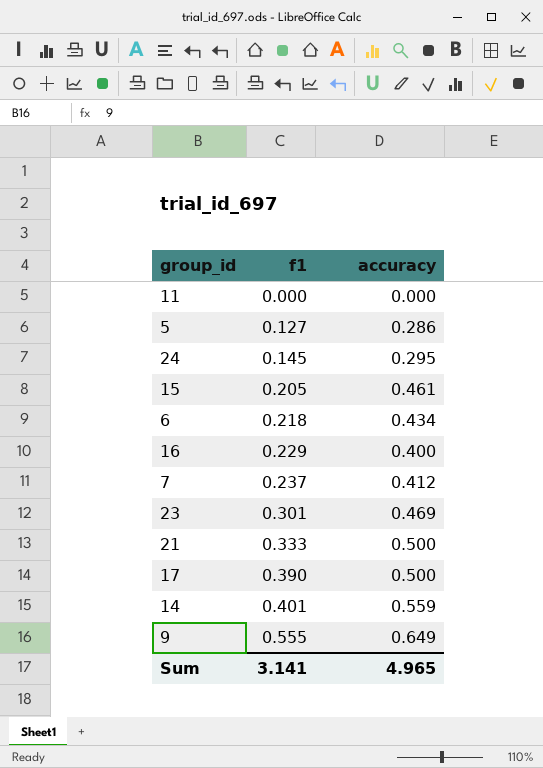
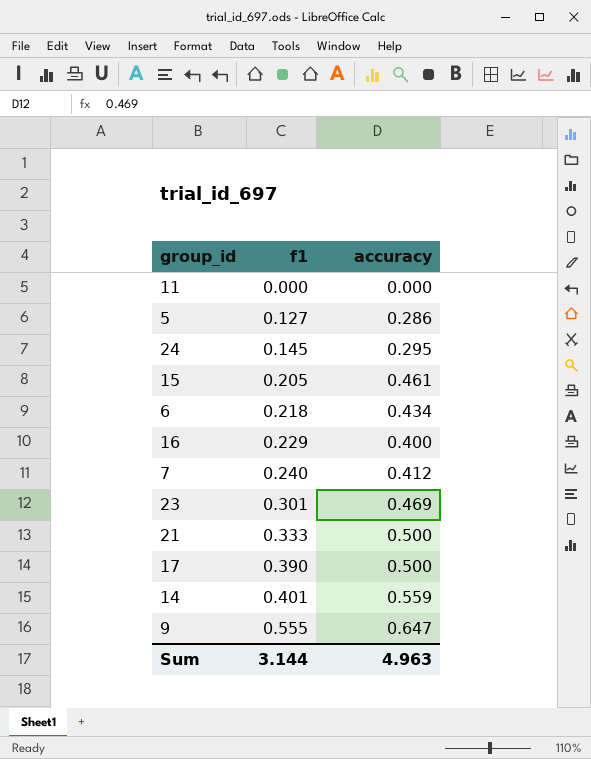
7 | f1: 0.237 -> 0.240
9 | accuracy: 0.649 -> 0.647
Sum | f1: 3.141 -> 3.144
Sum | accuracy: 4.965 -> 4.963

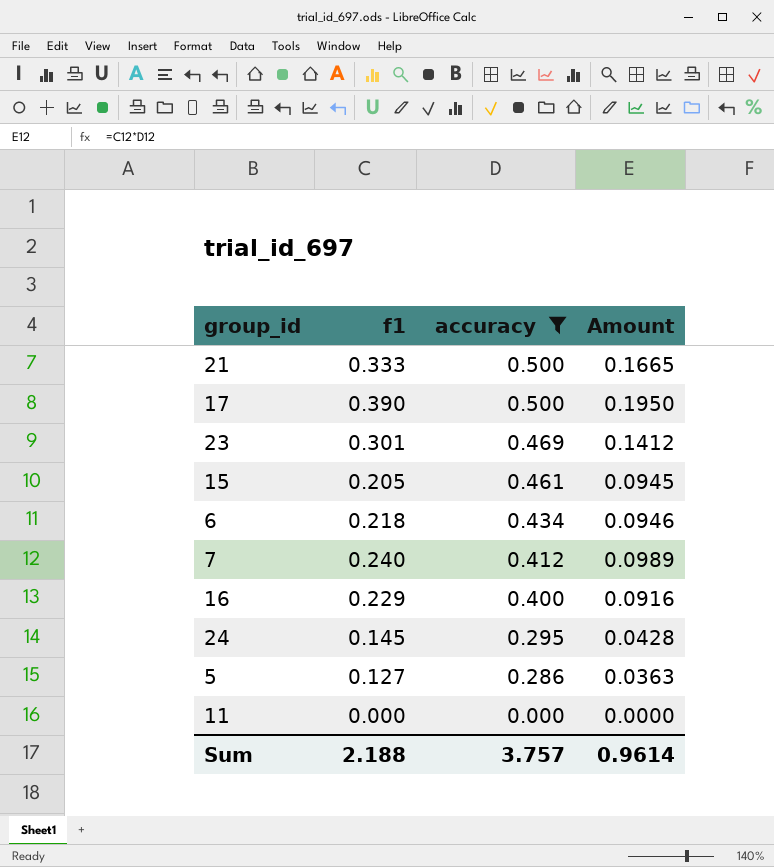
filter: none -> accuracy <= 0.500
row order: f1 ascending -> accuracy descending
column Amount | formula: none -> [f1] * [accuracy]
Sum | f1: 3.144 -> 2.188
Sum | accuracy: 4.963 -> 3.757

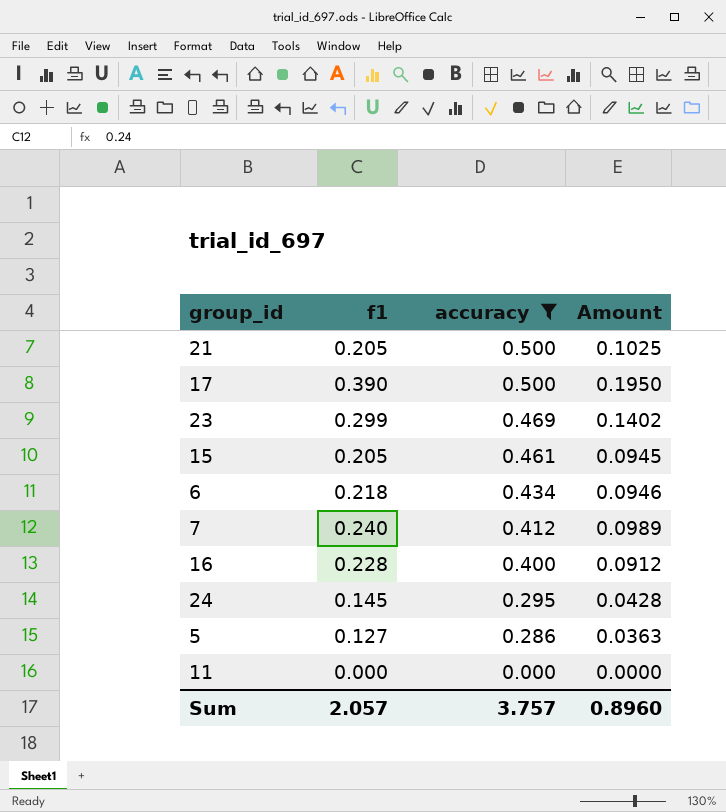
21 | f1: 0.333 -> 0.205
21 | Amount: 0.1665 -> 0.1025
23 | f1: 0.301 -> 0.299
23 | Amount: 0.1412 -> 0.1402
16 | f1: 0.229 -> 0.228
16 | Amount: 0.0916 -> 0.0912
Sum | f1: 2.188 -> 2.057
Sum | Amount: 0.9614 -> 0.8960

